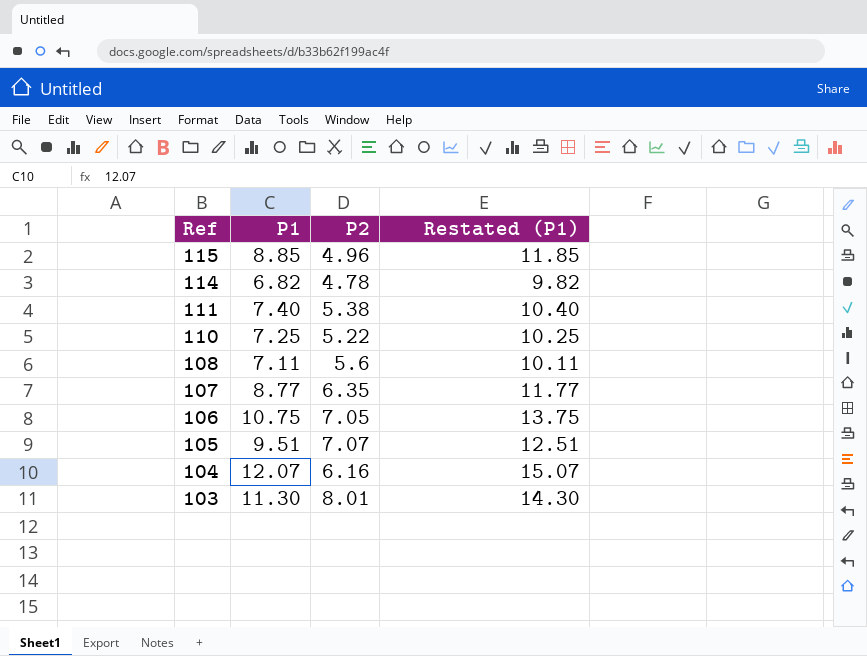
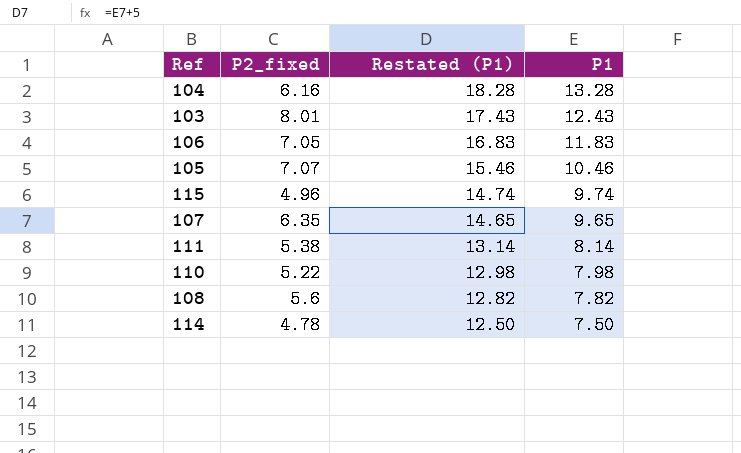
row order: Ref descending -> Restated (P1) descending
column name: P2 -> P2_fixed
column Restated (P1) | formula: [P1] + 3 -> [P1] + 5
column P1 | position: 2 -> 4
104 | P1: 12.07 -> 13.28
103 | P1: 11.30 -> 12.43
106 | P1: 10.75 -> 11.83
105 | P1: 9.51 -> 10.46
115 | P1: 8.85 -> 9.74
107 | P1: 8.77 -> 9.65
111 | P1: 7.40 -> 8.14
110 | P1: 7.25 -> 7.98
108 | P1: 7.11 -> 7.82
114 | P1: 6.82 -> 7.50

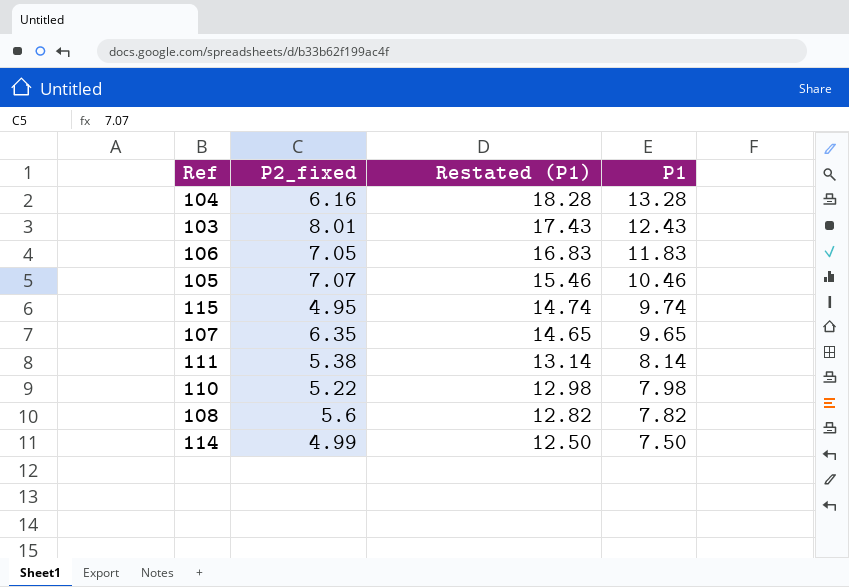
115 | P2_fixed: 4.96 -> 4.95
114 | P2_fixed: 4.78 -> 4.99

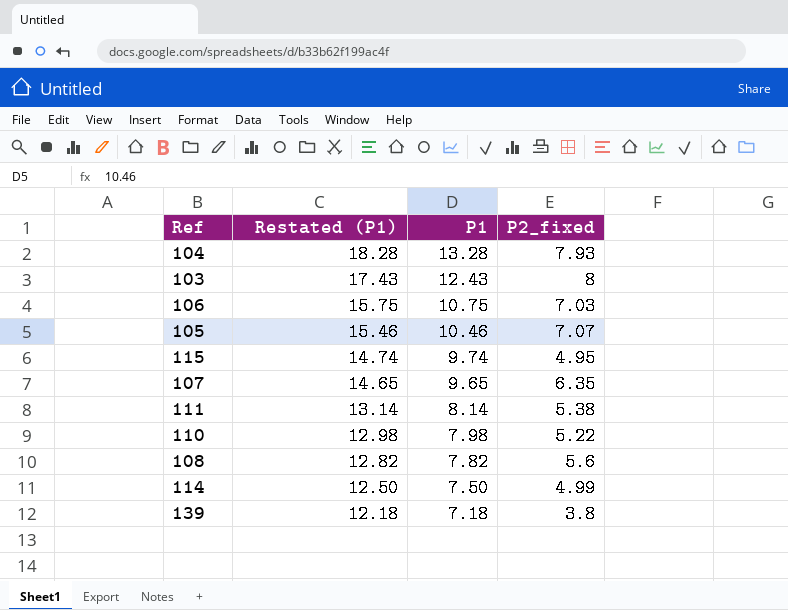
column P2_fixed | position: 2 -> 4
104 | P2_fixed: 6.16 -> 7.93
103 | P2_fixed: 8.01 -> 8
106 | Restated (P1): 16.83 -> 15.75
106 | P1: 11.83 -> 10.75
106 | P2_fixed: 7.05 -> 7.03
row 139: none -> 12.18 | 7.18 | 3.8

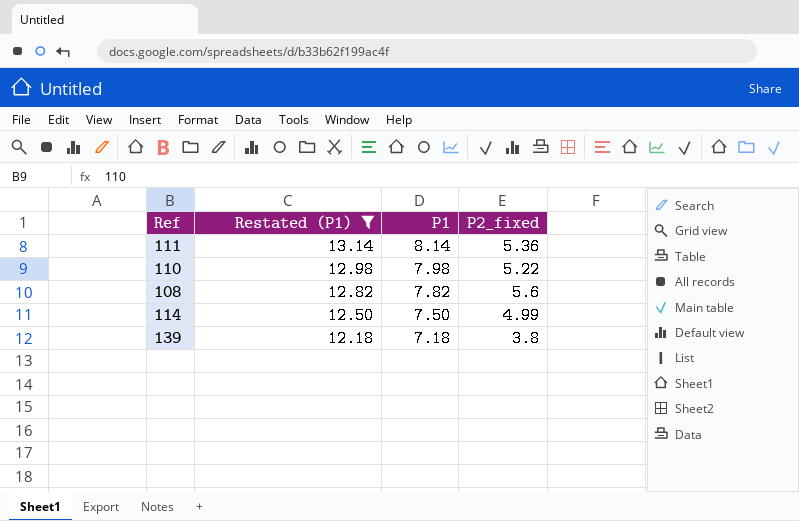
filter: none -> Restated (P1) <= 13.14
111 | P2_fixed: 5.38 -> 5.36

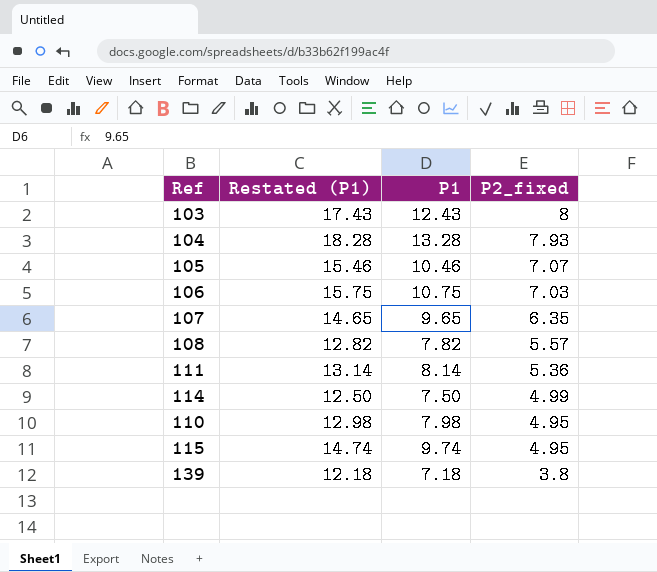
filter: Restated (P1) <= 13.14 -> none
row order: Restated (P1) descending -> P2_fixed descending
108 | P2_fixed: 5.6 -> 5.57
110 | P2_fixed: 5.22 -> 4.95

